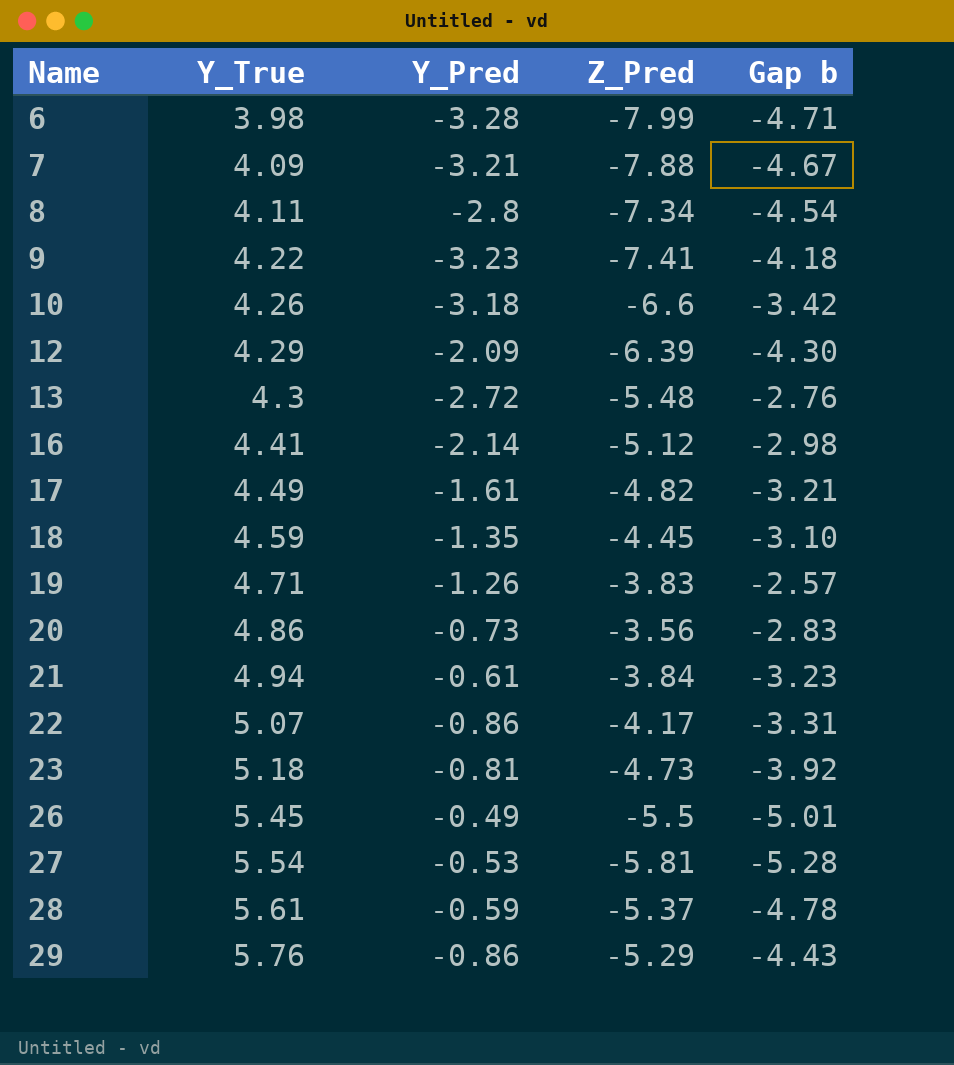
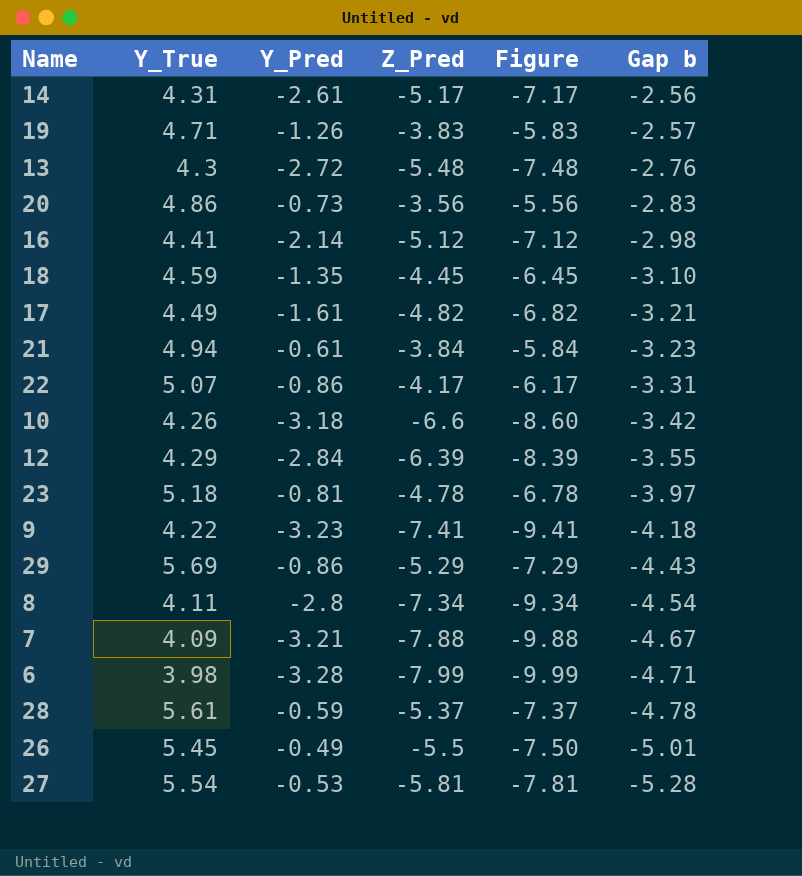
row order: Name ascending -> Gap b descending
column Figure | formula: none -> [Z_Pred] - 2
row 14: none -> 4.31 | -2.61 | -5.17 | -7.17 | -2.56
12 | Y_Pred: -2.09 -> -2.84
12 | Gap b: -4.30 -> -3.55
23 | Z_Pred: -4.73 -> -4.78
23 | Gap b: -3.92 -> -3.97
29 | Y_True: 5.76 -> 5.69

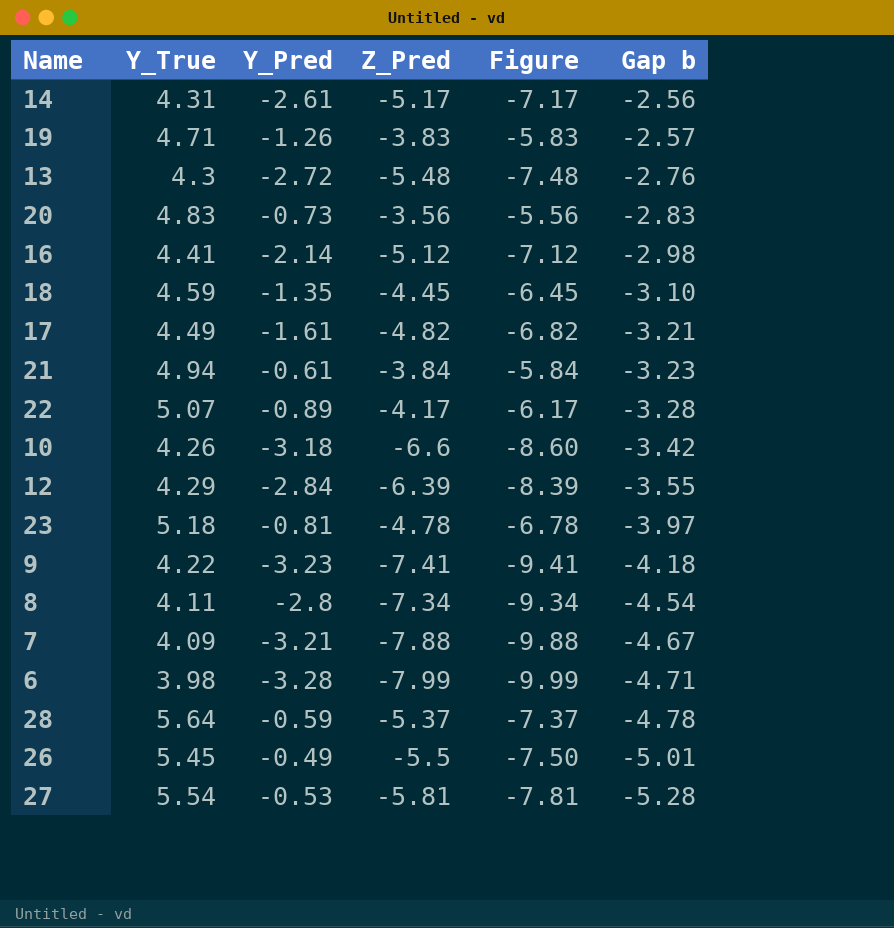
row 29: 5.69 | -0.86 | -5.29 | -7.29 | -4.43 -> none
20 | Y_True: 4.86 -> 4.83
22 | Y_Pred: -0.86 -> -0.89
22 | Gap b: -3.31 -> -3.28
28 | Y_True: 5.61 -> 5.64

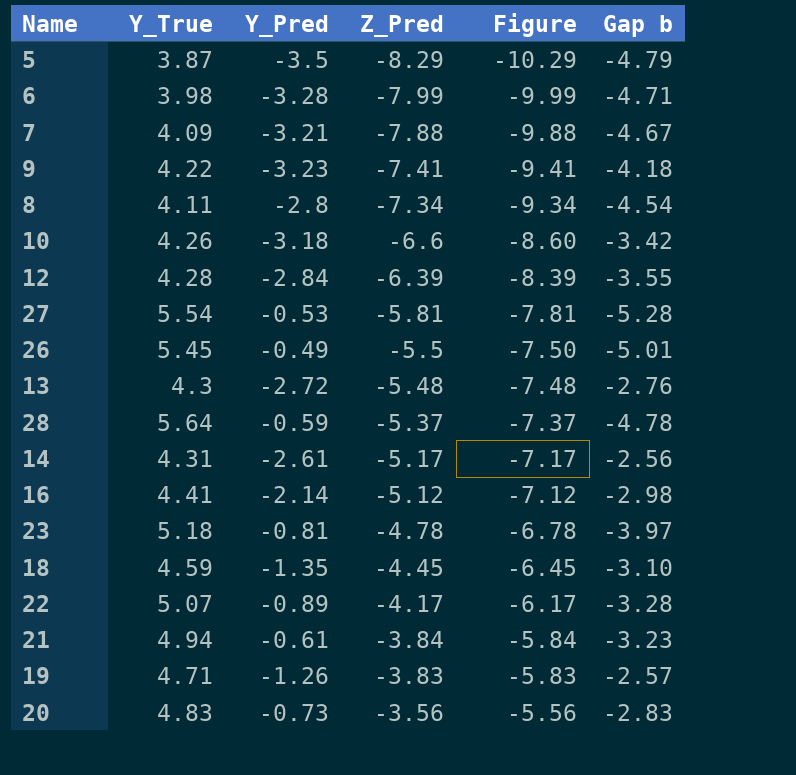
row order: Gap b descending -> Z_Pred ascending
row 17: 4.49 | -1.61 | -4.82 | -6.82 | -3.21 -> none
row 5: none -> 3.87 | -3.5 | -8.29 | -10.29 | -4.79
12 | Y_True: 4.29 -> 4.28

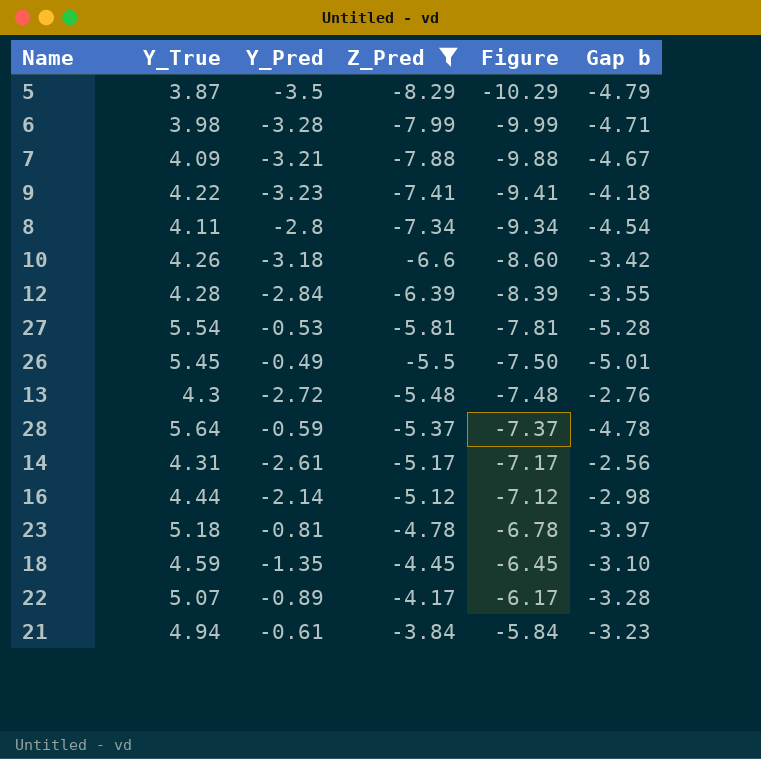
filter: none -> Z_Pred <= -3.84
16 | Y_True: 4.41 -> 4.44

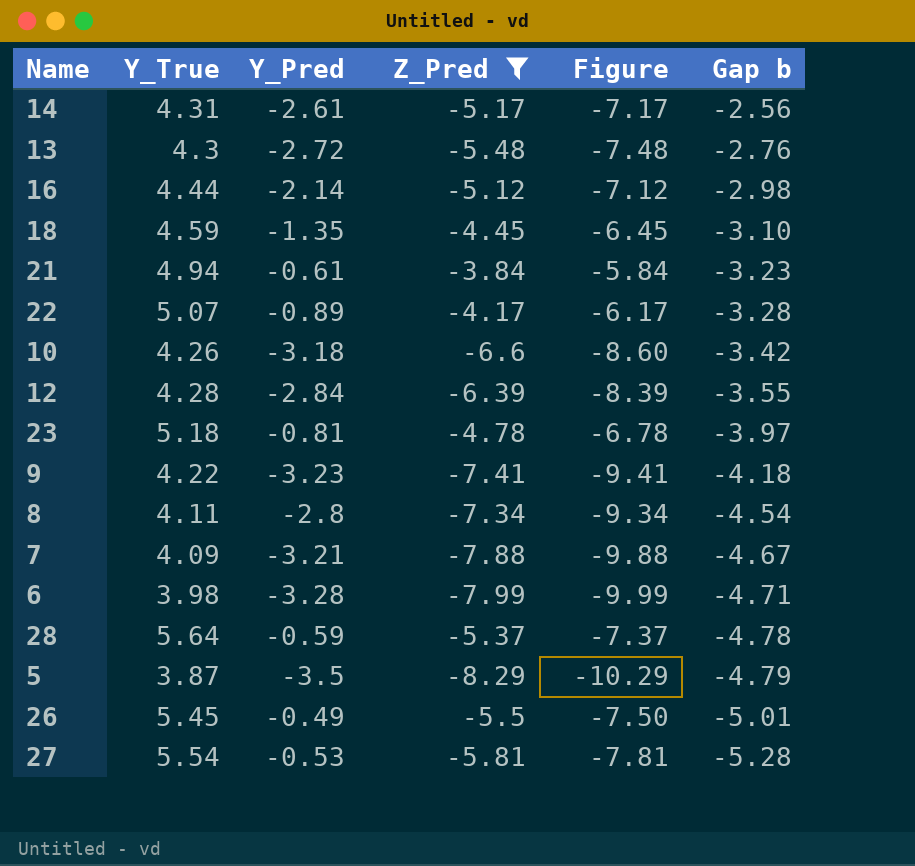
row order: Z_Pred ascending -> Gap b descending

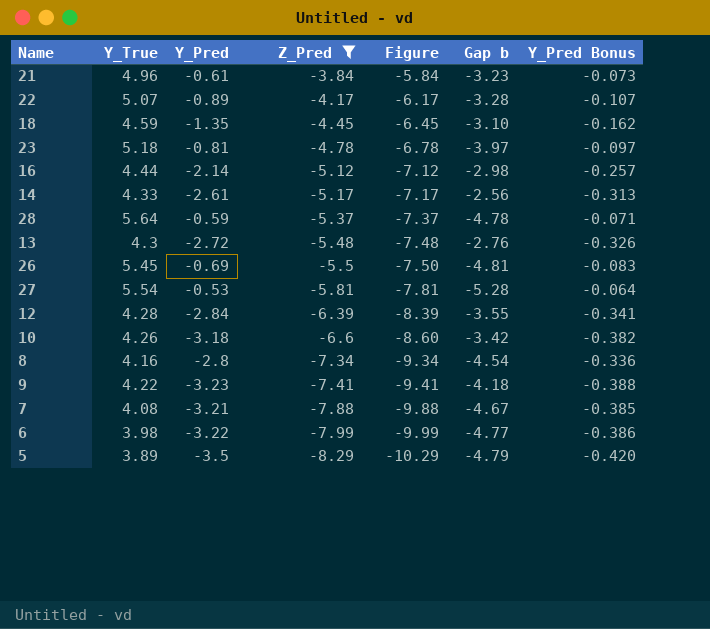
row order: Gap b descending -> Z_Pred descending
column Y_Pred Bonus | formula: none -> [Y_Pred] * 0.12
21 | Y_True: 4.94 -> 4.96
14 | Y_True: 4.31 -> 4.33
26 | Y_Pred: -0.49 -> -0.69
26 | Gap b: -5.01 -> -4.81
8 | Y_True: 4.11 -> 4.16
7 | Y_True: 4.09 -> 4.08
6 | Y_Pred: -3.28 -> -3.22
6 | Gap b: -4.71 -> -4.77
5 | Y_True: 3.87 -> 3.89

